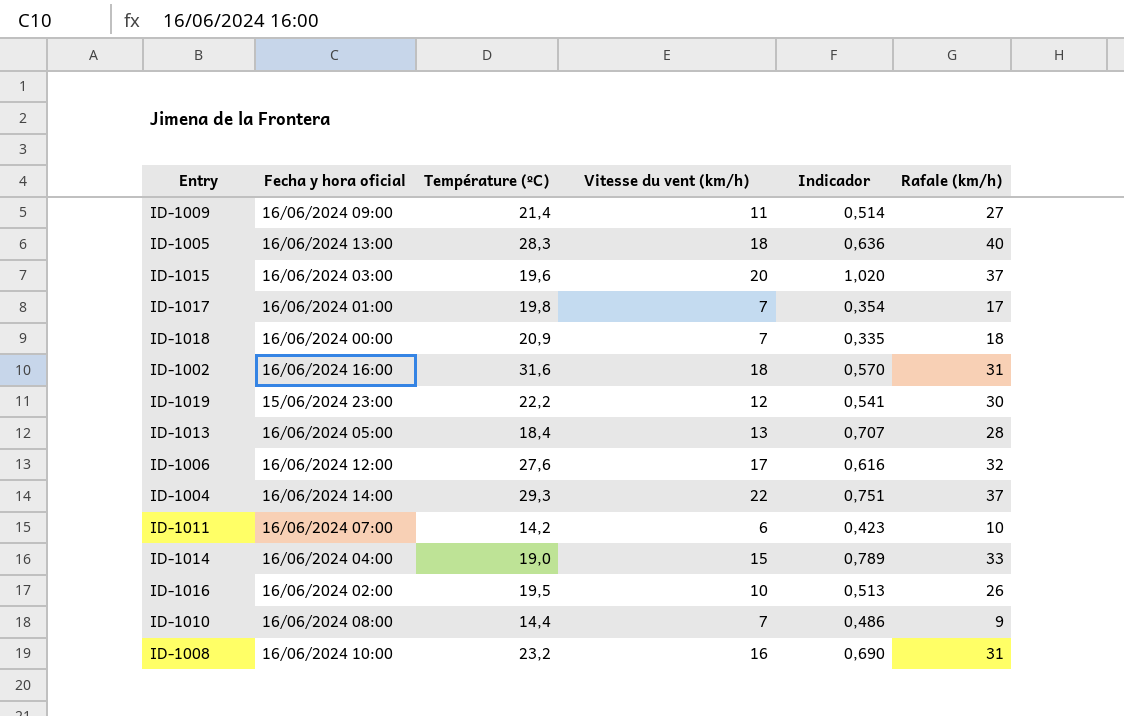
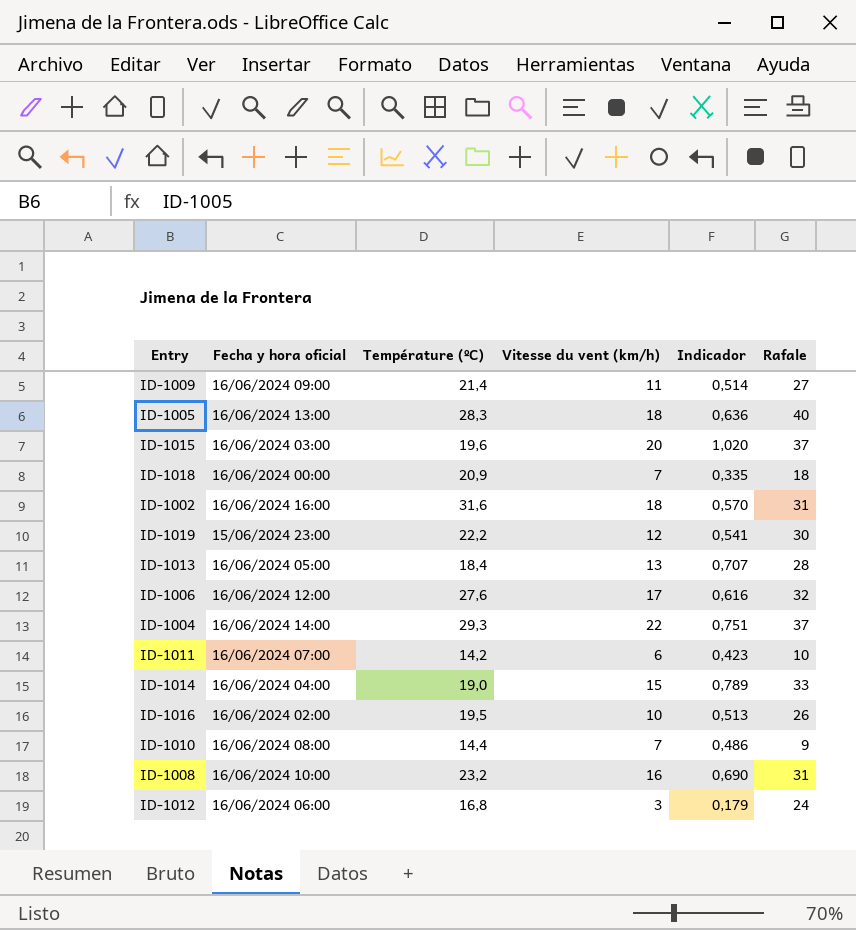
column name: Rafale (km/h) -> Rafale
row ID-1017: 16/06/2024 01:00 | 19,8 | 7 | 0,354 | 17 -> none
row ID-1012: none -> 16/06/2024 06:00 | 16,8 | 3 | 0,179 | 24

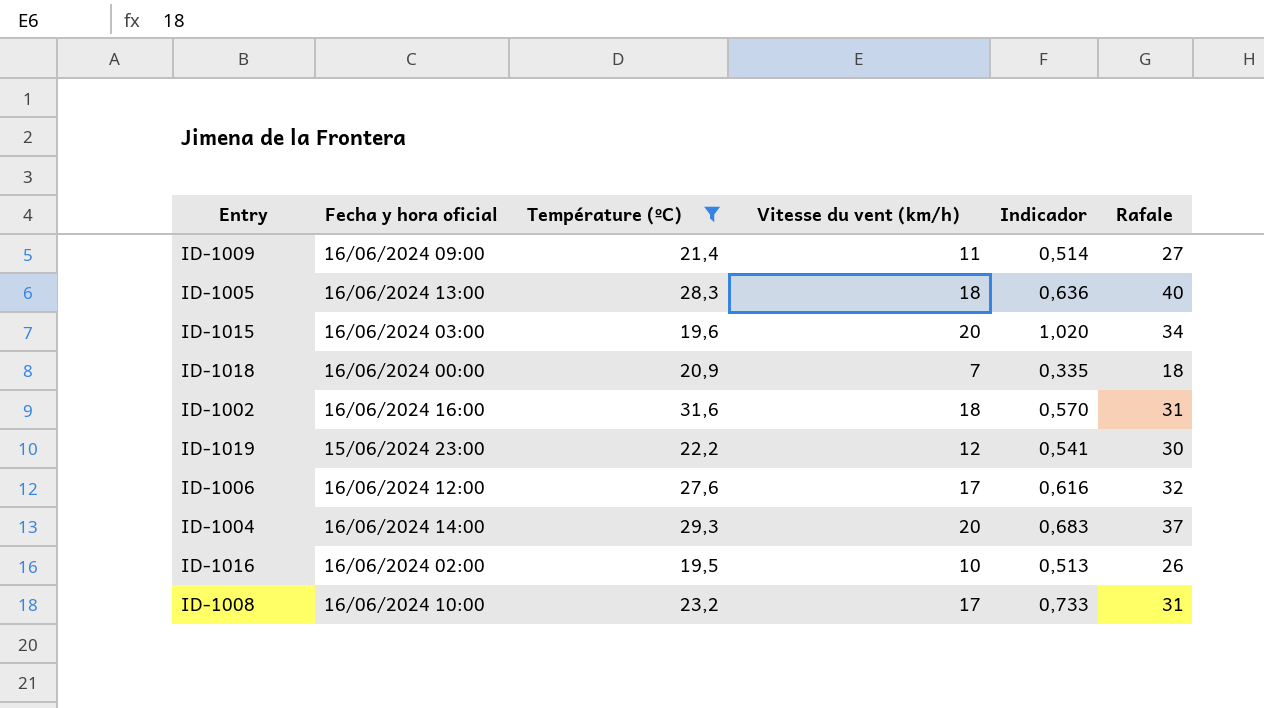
filter: none -> Température (ºC) >= 19,5
ID-1015 | Rafale: 37 -> 34
ID-1004 | Vitesse du vent (km/h): 22 -> 20
ID-1004 | Indicador: 0,751 -> 0,683
ID-1008 | Vitesse du vent (km/h): 16 -> 17
ID-1008 | Indicador: 0,690 -> 0,733

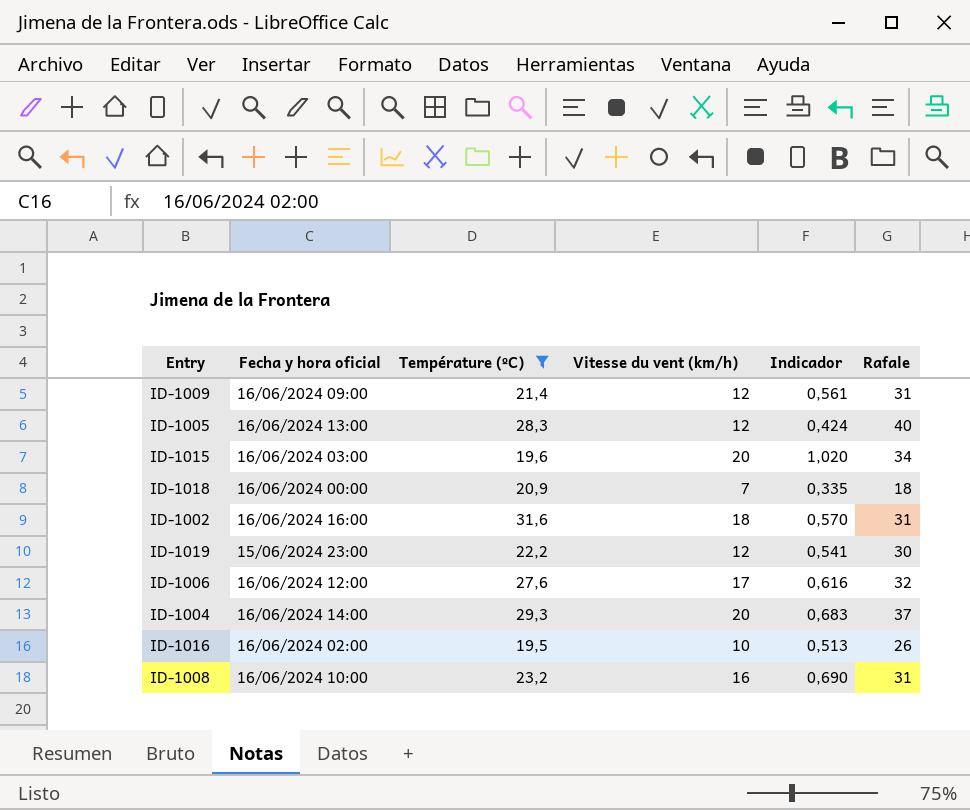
ID-1009 | Vitesse du vent (km/h): 11 -> 12
ID-1009 | Indicador: 0,514 -> 0,561
ID-1009 | Rafale: 27 -> 31
ID-1005 | Vitesse du vent (km/h): 18 -> 12
ID-1005 | Indicador: 0,636 -> 0,424
ID-1008 | Vitesse du vent (km/h): 17 -> 16
ID-1008 | Indicador: 0,733 -> 0,690

